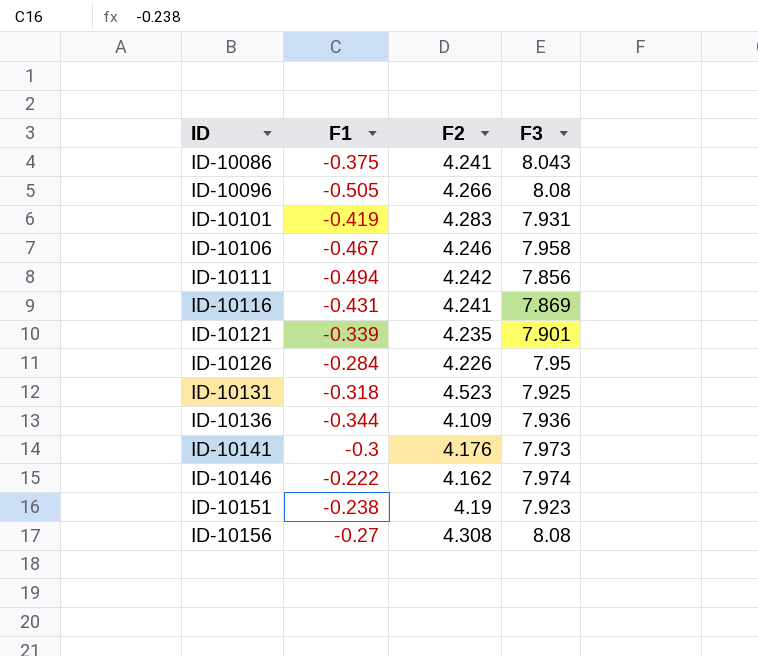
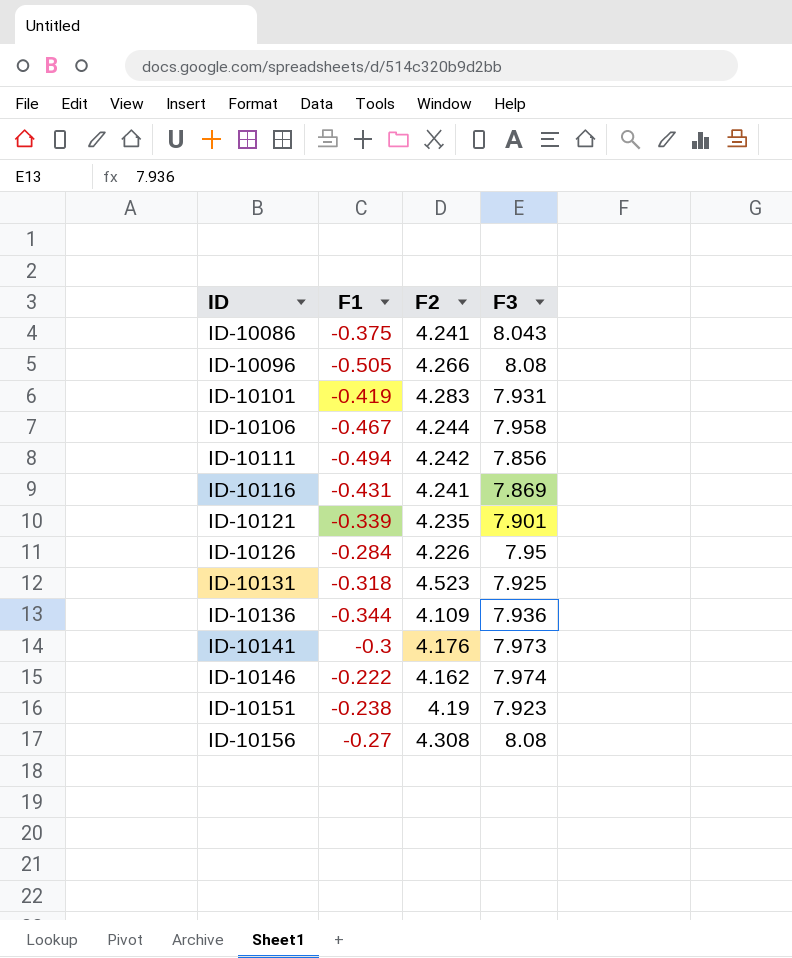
ID-10106 | F2: 4.246 -> 4.244

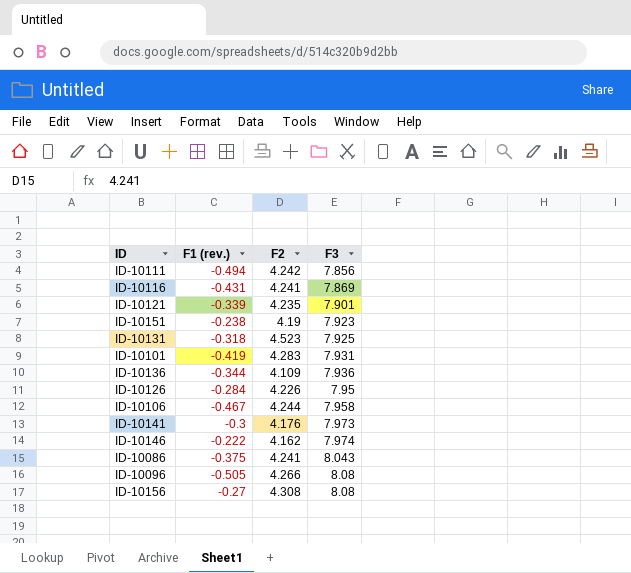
row order: ID ascending -> F3 ascending
column name: F1 -> F1 (rev.)

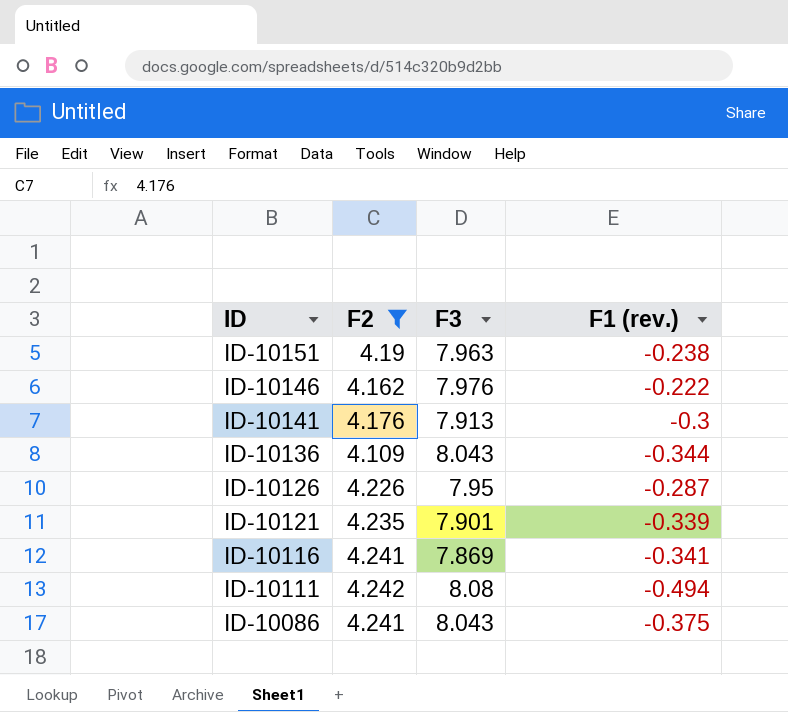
filter: none -> F2 <= 4.242
row order: F3 ascending -> ID descending
column F1 (rev.) | position: 2 -> 4
ID-10151 | F3: 7.923 -> 7.963
ID-10146 | F3: 7.974 -> 7.976
ID-10141 | F3: 7.973 -> 7.913
ID-10136 | F3: 7.936 -> 8.043
ID-10126 | F1 (rev.): -0.284 -> -0.287
ID-10116 | F1 (rev.): -0.431 -> -0.341
ID-10111 | F3: 7.856 -> 8.08

